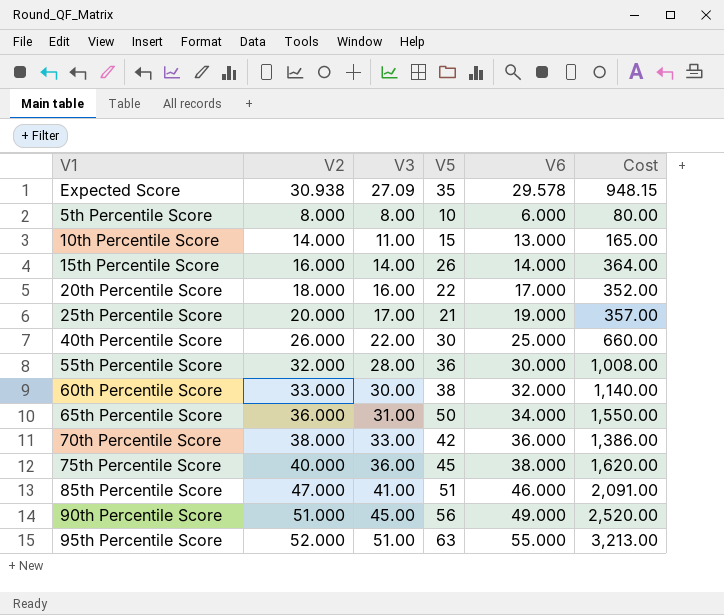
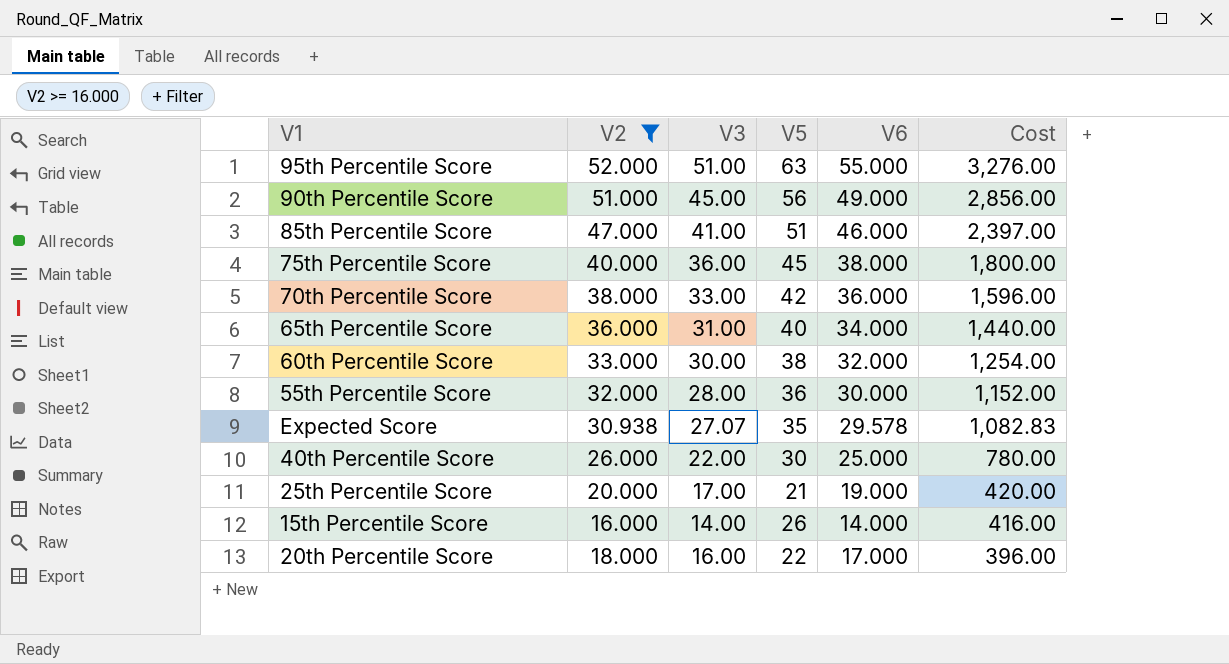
filter: none -> V2 >= 16.000
row order: none -> Cost descending
column Cost | formula: [V3] * [V5] -> [V2] * [V5]
65th Percentile Score | V5: 50 -> 40
Expected Score | V3: 27.09 -> 27.07

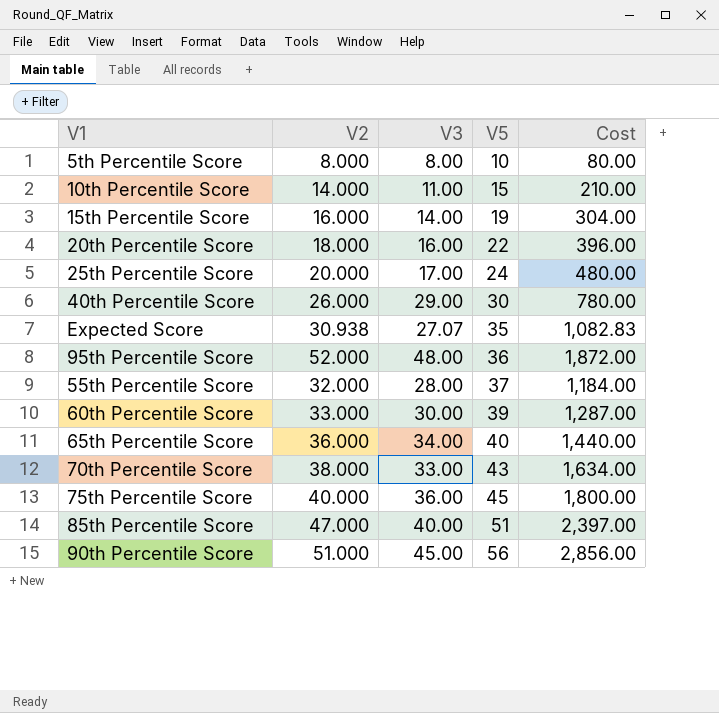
filter: V2 >= 16.000 -> none
row order: Cost descending -> V5 ascending
column V6 | position: 5 -> none
15th Percentile Score | V5: 26 -> 19
15th Percentile Score | Cost: 416.00 -> 304.00
25th Percentile Score | V5: 21 -> 24
25th Percentile Score | Cost: 420.00 -> 480.00
40th Percentile Score | V3: 22.00 -> 29.00
95th Percentile Score | V3: 51.00 -> 48.00
95th Percentile Score | V5: 63 -> 36
95th Percentile Score | Cost: 3,276.00 -> 1,872.00
55th Percentile Score | V5: 36 -> 37
55th Percentile Score | Cost: 1,152.00 -> 1,184.00
60th Percentile Score | V5: 38 -> 39
60th Percentile Score | Cost: 1,254.00 -> 1,287.00
65th Percentile Score | V3: 31.00 -> 34.00
70th Percentile Score | V5: 42 -> 43
70th Percentile Score | Cost: 1,596.00 -> 1,634.00
85th Percentile Score | V3: 41.00 -> 40.00

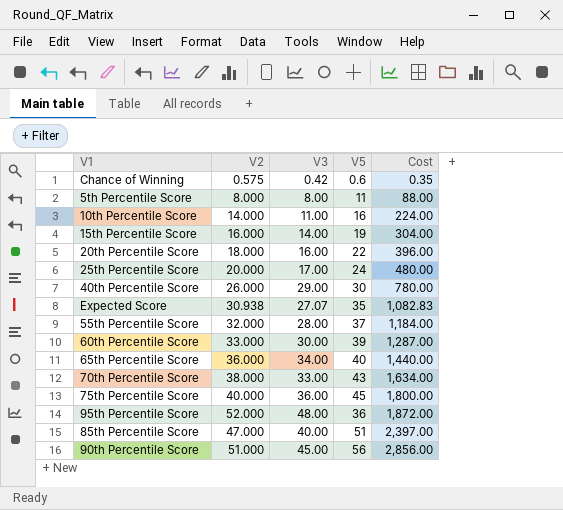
row order: V5 ascending -> Cost ascending
row Chance of Winning: none -> 0.575 | 0.42 | 0.6 | 0.35
5th Percentile Score | V5: 10 -> 11
5th Percentile Score | Cost: 80.00 -> 88.00
10th Percentile Score | V5: 15 -> 16
10th Percentile Score | Cost: 210.00 -> 224.00

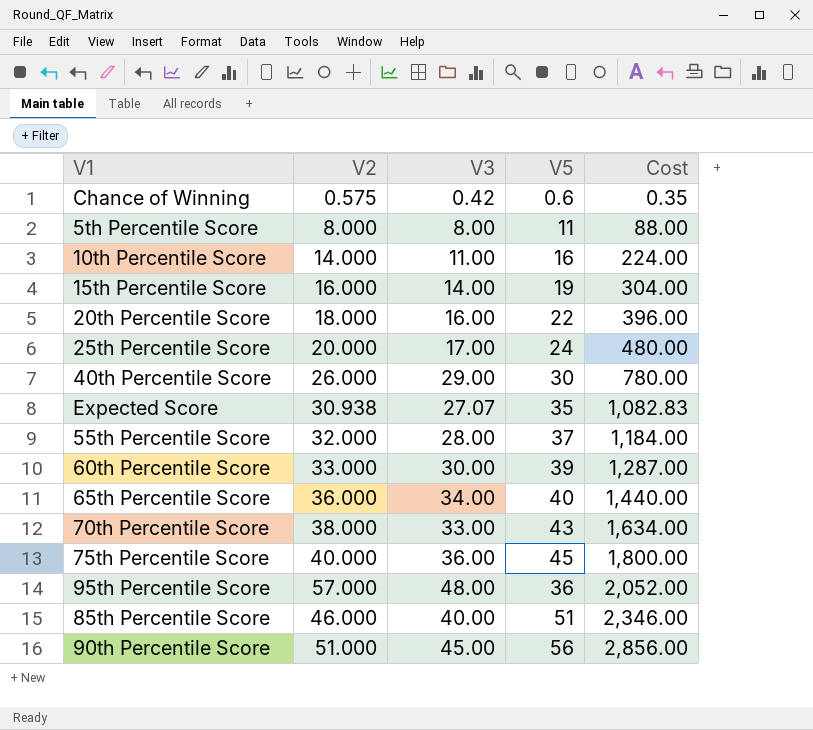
95th Percentile Score | V2: 52.000 -> 57.000
95th Percentile Score | Cost: 1,872.00 -> 2,052.00
85th Percentile Score | V2: 47.000 -> 46.000
85th Percentile Score | Cost: 2,397.00 -> 2,346.00

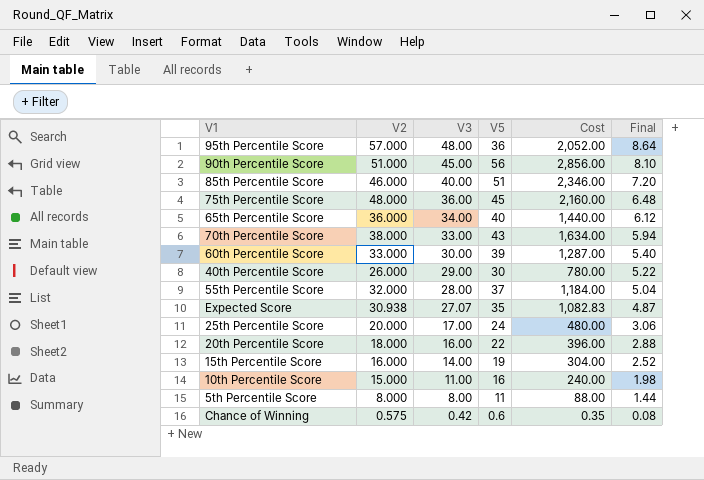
row order: Cost ascending -> V3 descending
column Final | formula: none -> [V3] * 0.18
75th Percentile Score | V2: 40.000 -> 48.000
75th Percentile Score | Cost: 1,800.00 -> 2,160.00
10th Percentile Score | V2: 14.000 -> 15.000
10th Percentile Score | Cost: 224.00 -> 240.00

